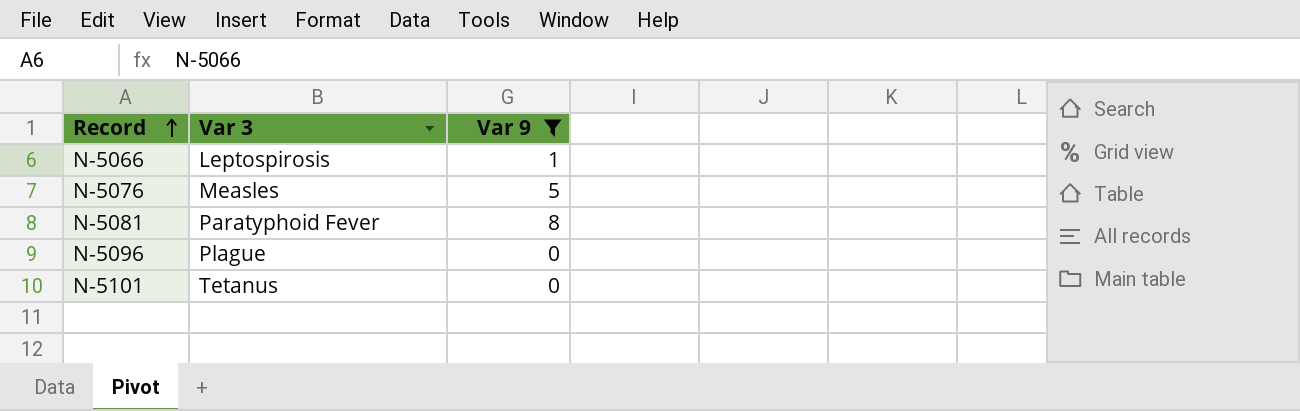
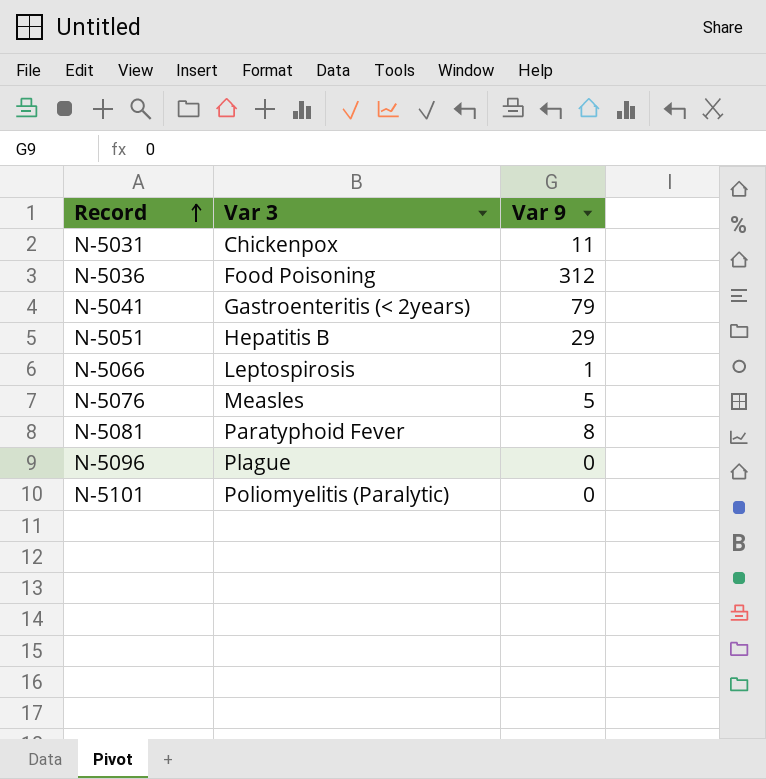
filter: Var 9 <= 8 -> none
N-5101 | Var 3: Tetanus -> Poliomyelitis (Paralytic)

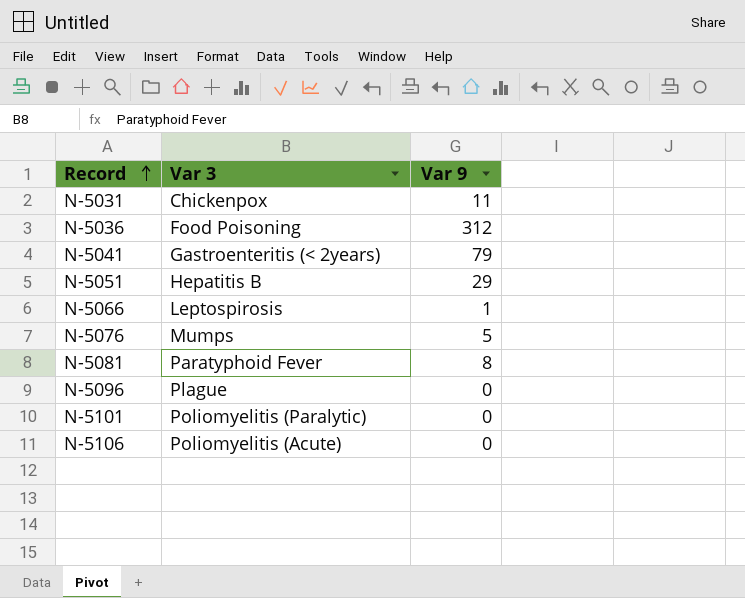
N-5076 | Var 3: Measles -> Mumps
row N-5106: none -> Poliomyelitis (Acute) | 0

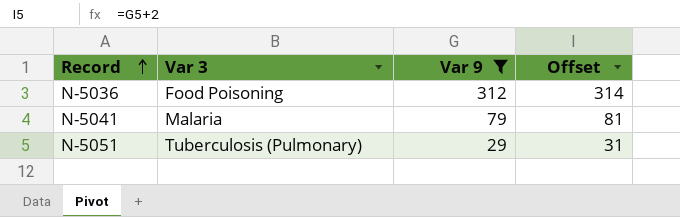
filter: none -> Var 9 >= 29
column Offset | formula: none -> [Var 9] + 2
N-5041 | Var 3: Gastroenteritis (< 2years) -> Malaria
N-5051 | Var 3: Hepatitis B -> Tuberculosis (Pulmonary)

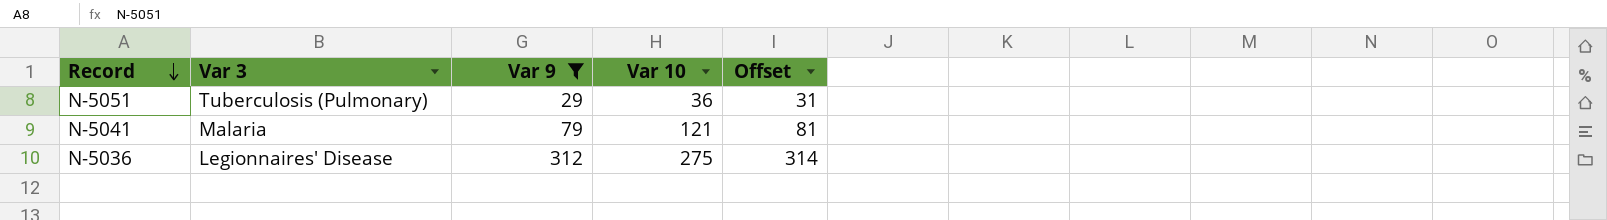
row order: Record ascending -> Record descending
column Var 10 | position: none -> 4
N-5036 | Var 3: Food Poisoning -> Legionnaires' Disease

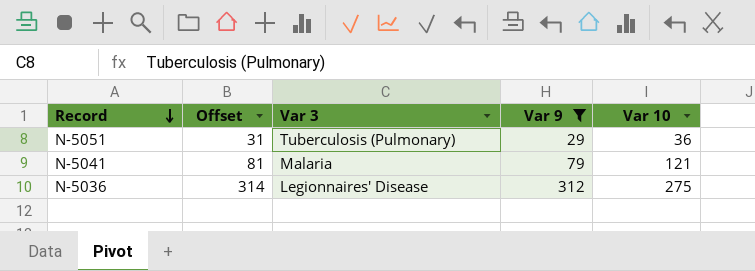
column Offset | position: 5 -> 2

